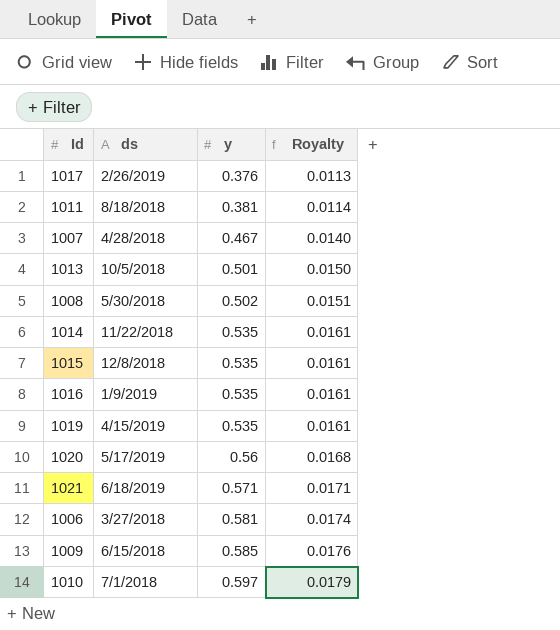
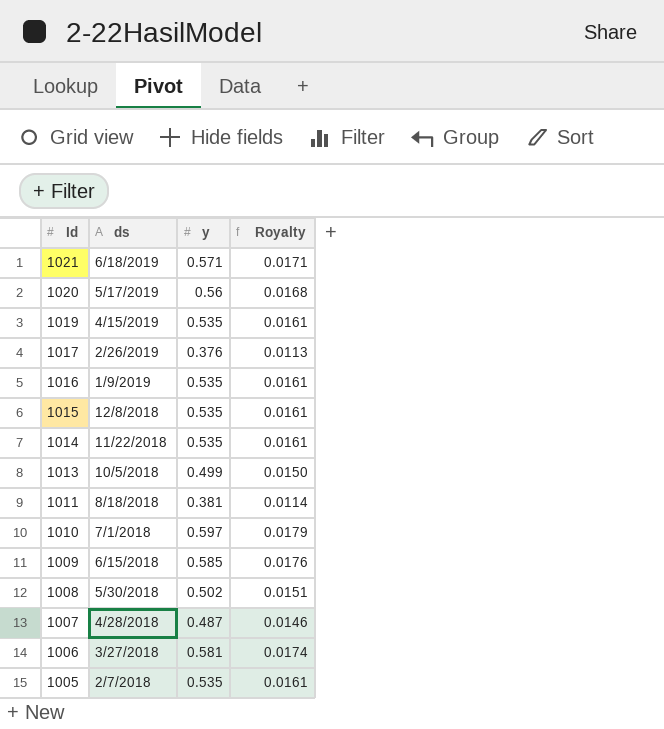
row order: y ascending -> Id descending
1013 | y: 0.501 -> 0.499
1007 | y: 0.467 -> 0.487
1007 | Royalty: 0.0140 -> 0.0146
row 1005: none -> 2/7/2018 | 0.535 | 0.0161

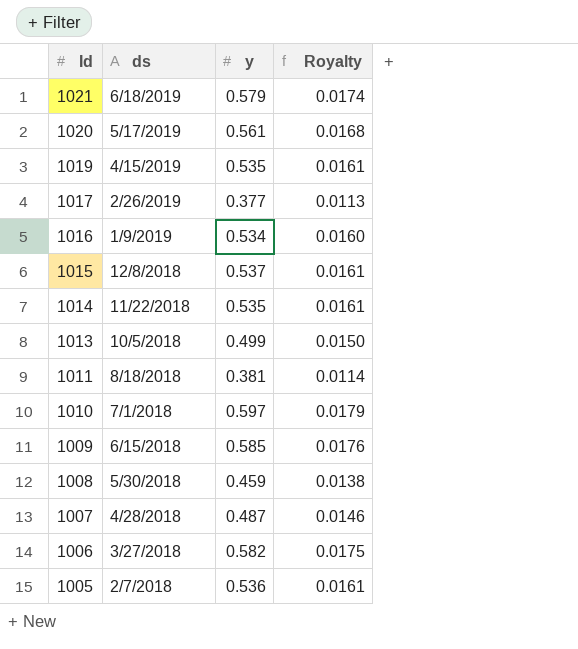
1021 | y: 0.571 -> 0.579
1021 | Royalty: 0.0171 -> 0.0174
1020 | y: 0.56 -> 0.561
1017 | y: 0.376 -> 0.377
1016 | y: 0.535 -> 0.534
1016 | Royalty: 0.0161 -> 0.0160
1015 | y: 0.535 -> 0.537
1008 | y: 0.502 -> 0.459
1008 | Royalty: 0.0151 -> 0.0138
1006 | y: 0.581 -> 0.582
1006 | Royalty: 0.0174 -> 0.0175
1005 | y: 0.535 -> 0.536

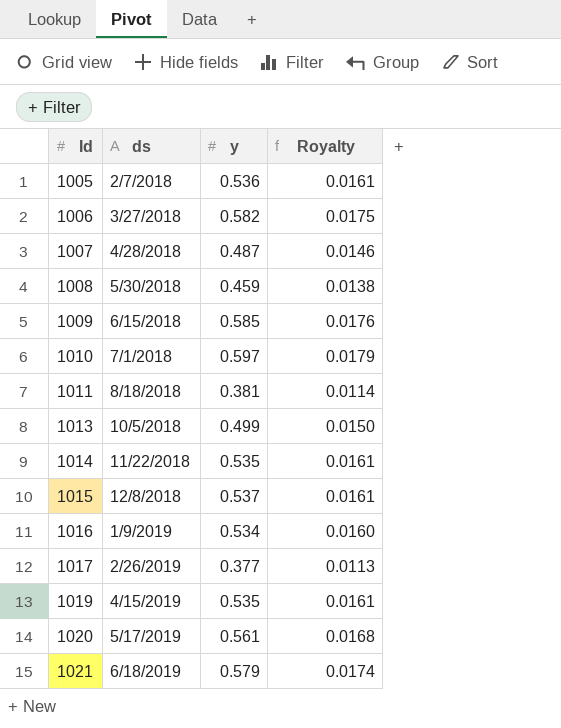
row order: Id descending -> Id ascending

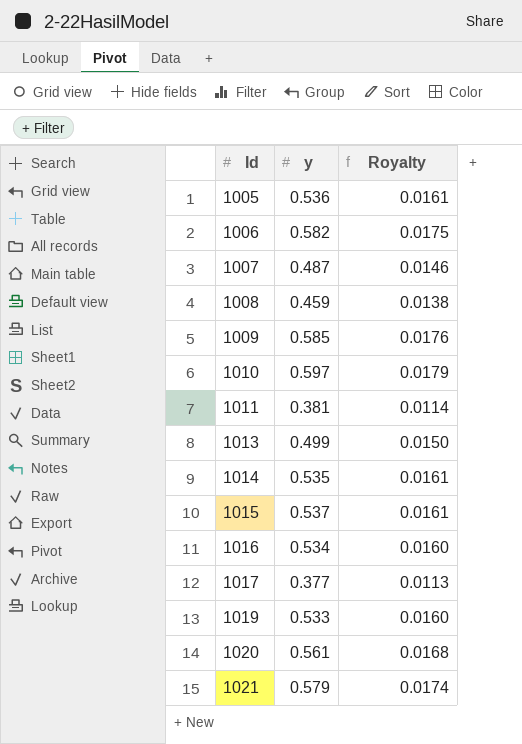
column ds | position: 2 -> none
1019 | y: 0.535 -> 0.533
1019 | Royalty: 0.0161 -> 0.0160

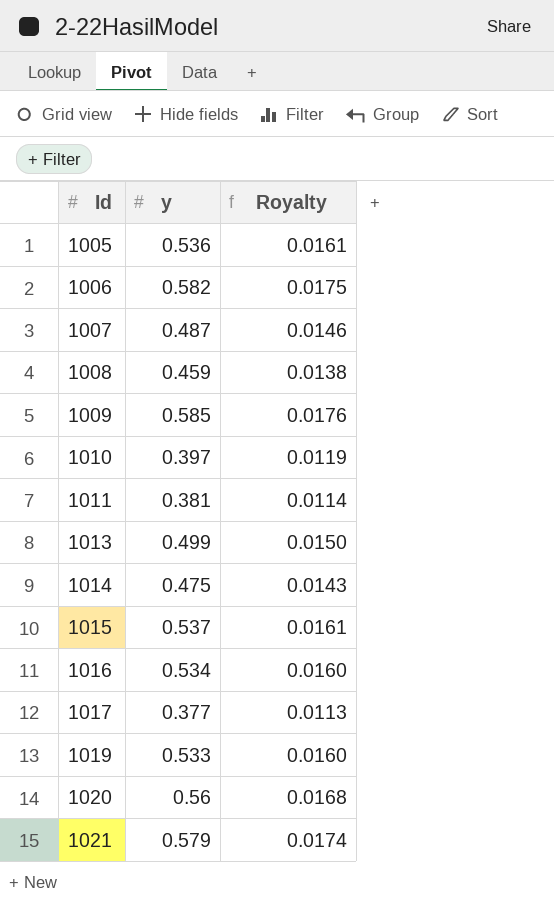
1010 | y: 0.597 -> 0.397
1010 | Royalty: 0.0179 -> 0.0119
1014 | y: 0.535 -> 0.475
1014 | Royalty: 0.0161 -> 0.0143
1020 | y: 0.561 -> 0.56

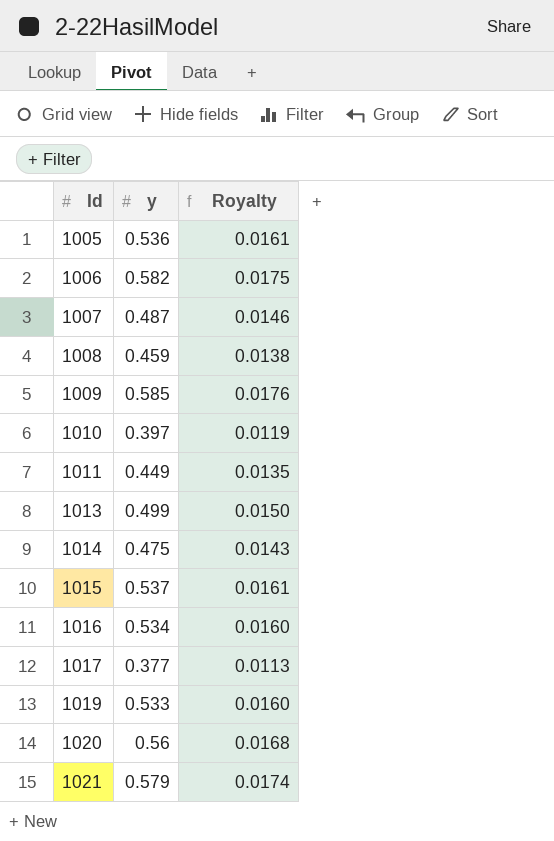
1011 | y: 0.381 -> 0.449
1011 | Royalty: 0.0114 -> 0.0135

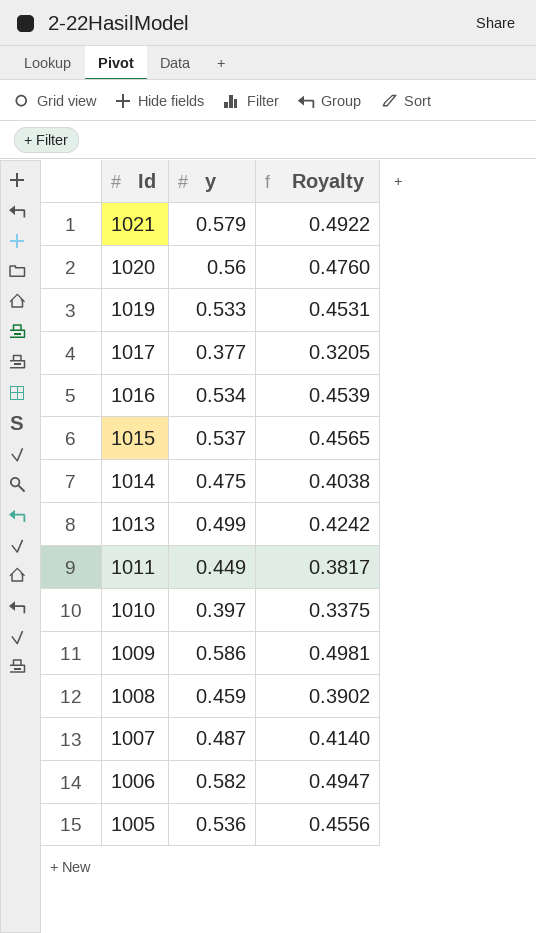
row order: Id ascending -> Id descending
column Royalty | formula: [y] * 0.03 -> [y] * 0.85
1009 | y: 0.585 -> 0.586

